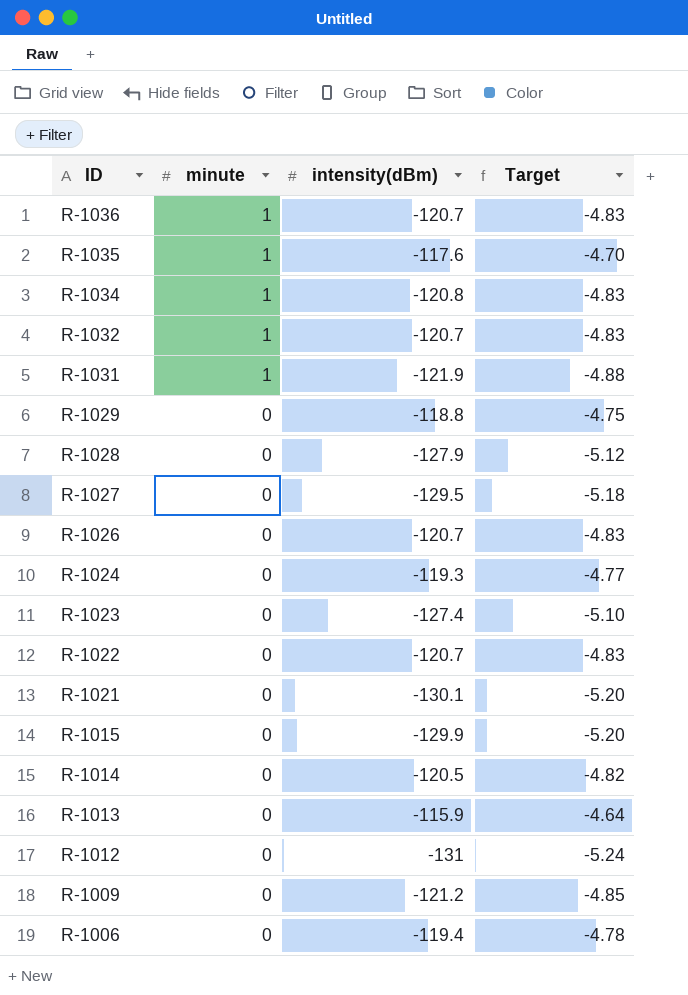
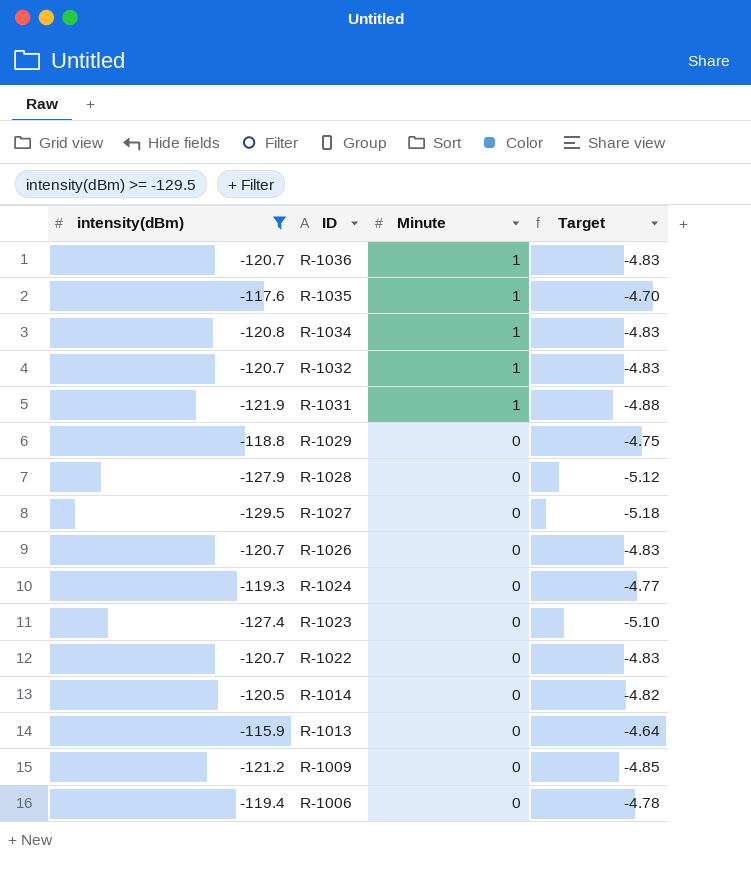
filter: none -> intensity(dBm) >= -129.5
column intensity(dBm) | position: 3 -> 1
column name: minute -> Minute

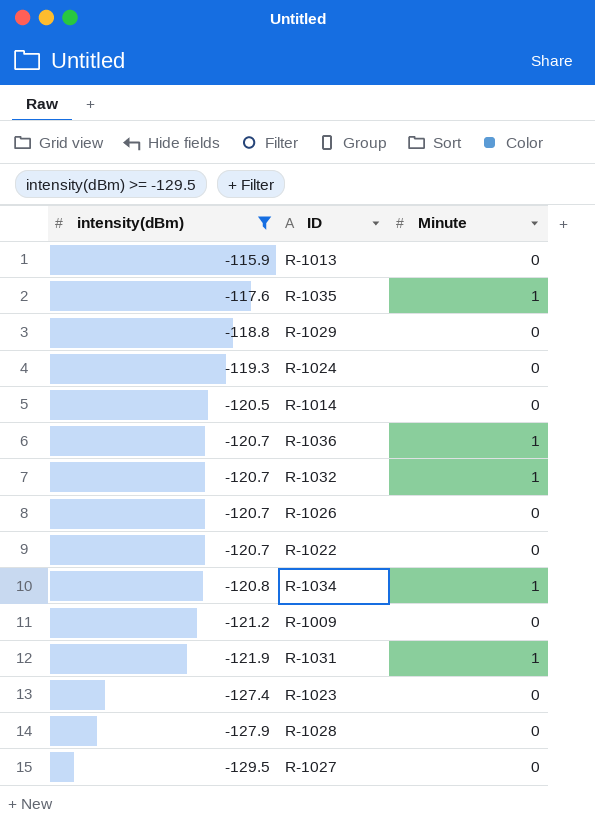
row order: ID descending -> intensity(dBm) descending
column Target | formula: [intensity(dBm)] * 0.04 -> none
row R-1006: -119.4 | 0 | -4.78 -> none

